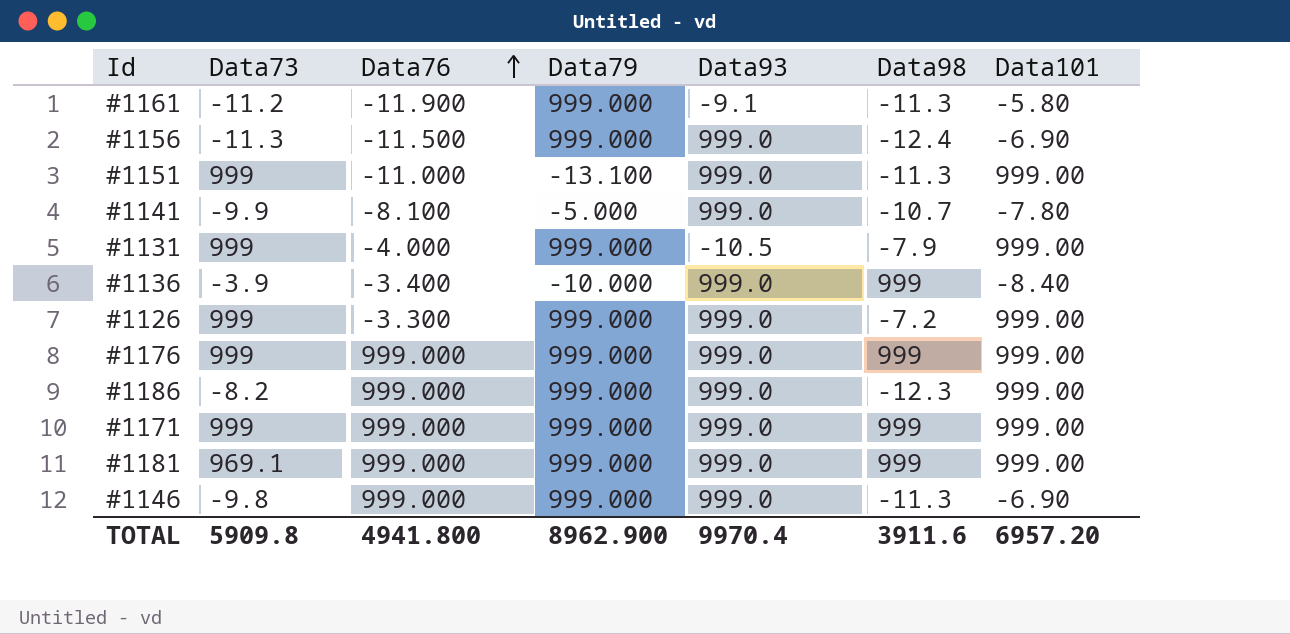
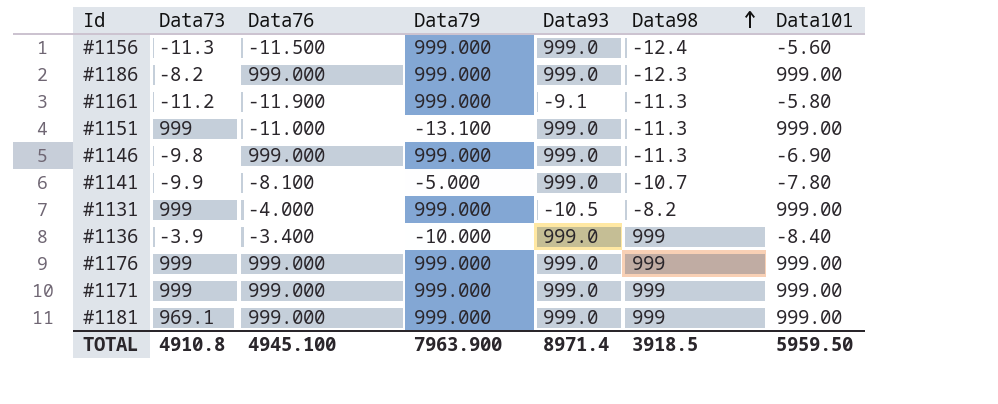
row order: Data76 ascending -> Data98 ascending
row #1126: 999 | -3.300 | 999.000 | 999.0 | -7.2 | 999.00 -> none
#1156 | Data101: -6.90 -> -5.60
#1131 | Data98: -7.9 -> -8.2
TOTAL | Data73: 5909.8 -> 4910.8
TOTAL | Data76: 4941.800 -> 4945.100
TOTAL | Data79: 8962.900 -> 7963.900
TOTAL | Data93: 9970.4 -> 8971.4
TOTAL | Data98: 3911.6 -> 3918.5
TOTAL | Data101: 6957.20 -> 5959.50

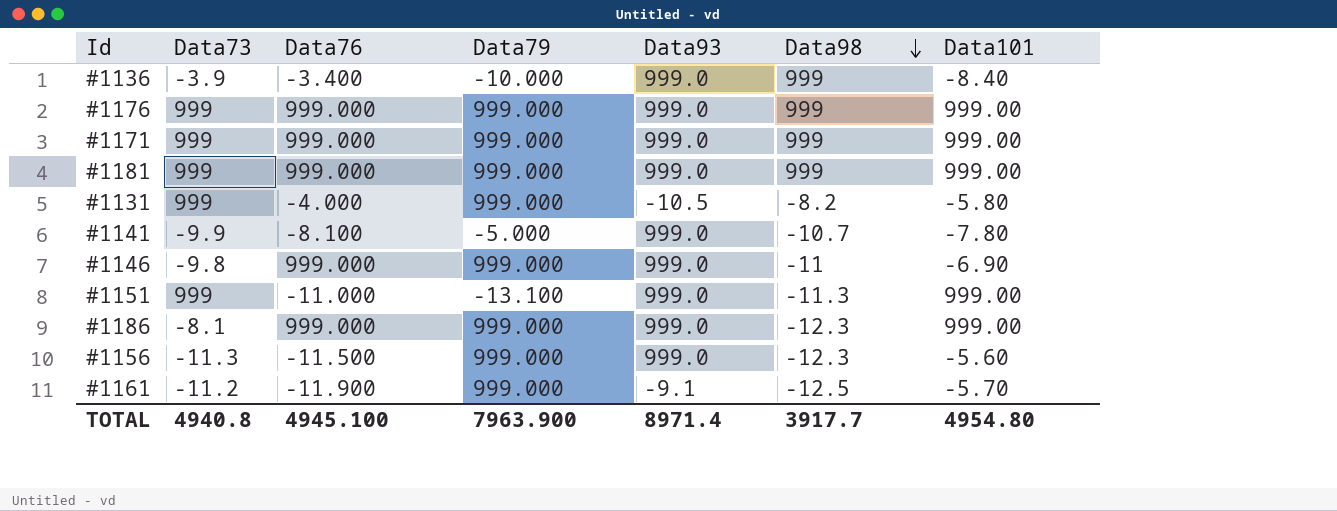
row order: Data98 ascending -> Data98 descending
#1181 | Data73: 969.1 -> 999
#1131 | Data101: 999.00 -> -5.80
#1146 | Data98: -11.3 -> -11
#1186 | Data73: -8.2 -> -8.1
#1156 | Data98: -12.4 -> -12.3
#1161 | Data98: -11.3 -> -12.5
#1161 | Data101: -5.80 -> -5.70
TOTAL | Data73: 4910.8 -> 4940.8
TOTAL | Data98: 3918.5 -> 3917.7
TOTAL | Data101: 5959.50 -> 4954.80

